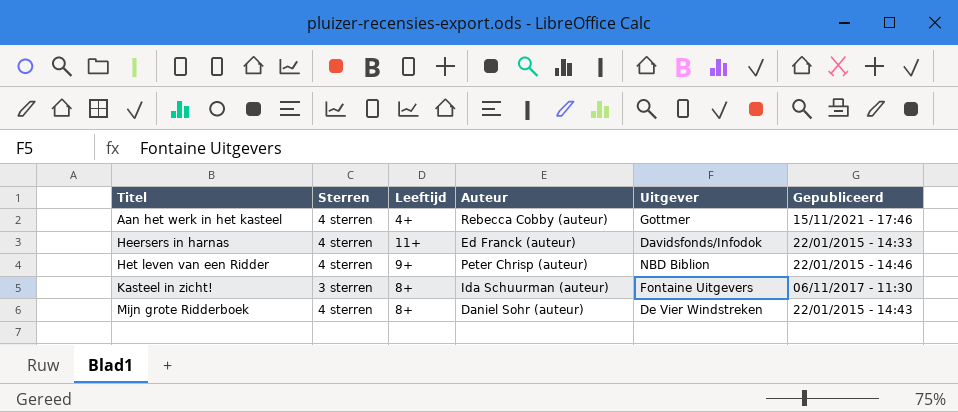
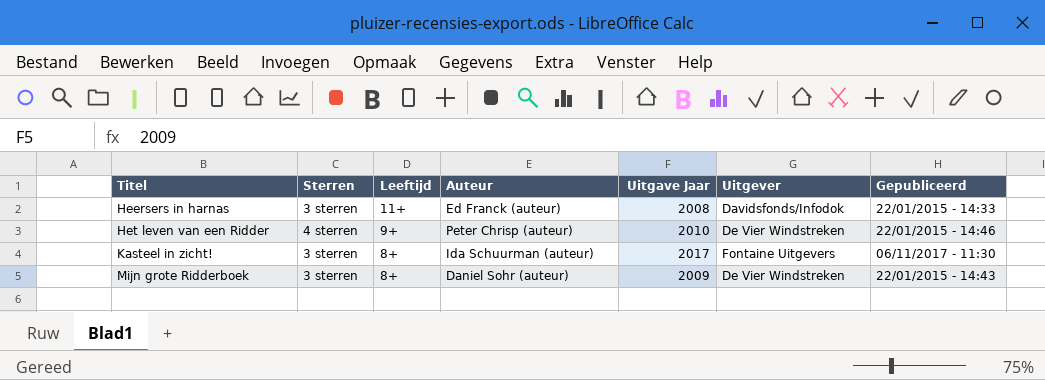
column Uitgave Jaar | position: none -> 5
row Aan het werk in het kasteel: 4 sterren | 4+ | Rebecca Cobby (auteur) | Gottmer | 15/11/2021 - 17:46 -> none
Heersers in harnas | Sterren: 4 sterren -> 3 sterren
Het leven van een Ridder | Uitgever: NBD Biblion -> De Vier Windstreken
Mijn grote Ridderboek | Sterren: 4 sterren -> 3 sterren

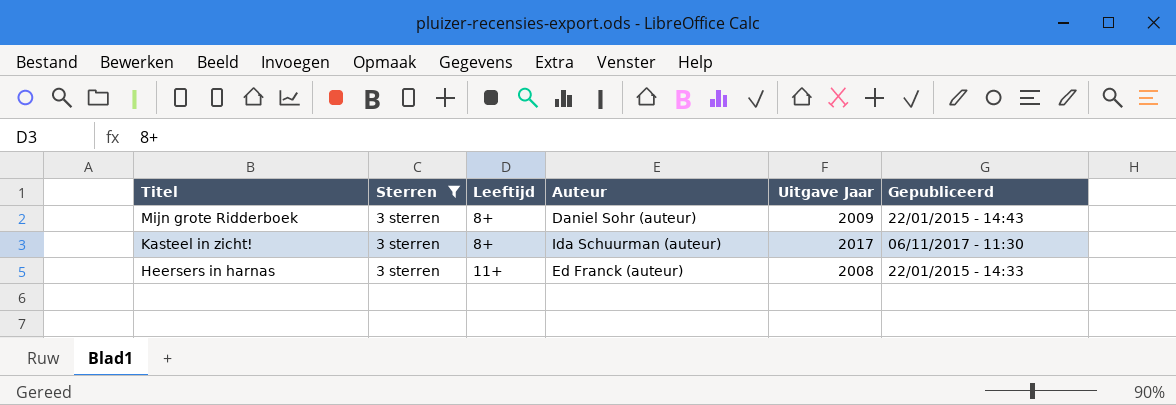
filter: none -> Sterren = 3 sterren
row order: Titel ascending -> Titel descending
column Uitgever | position: 6 -> none

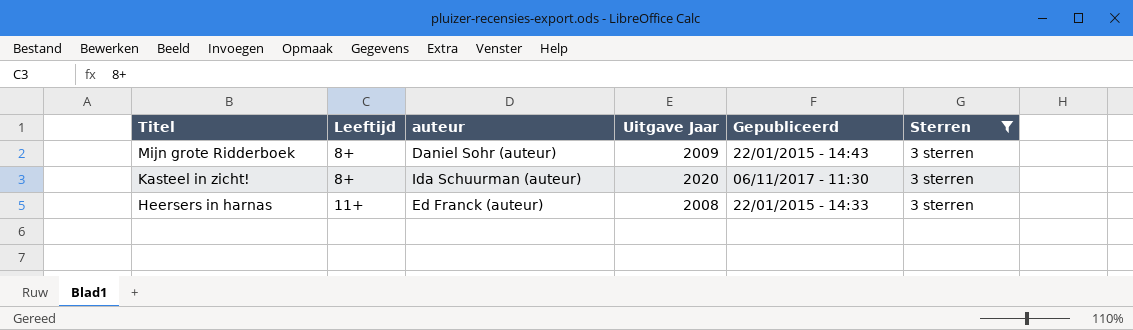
column name: Auteur -> auteur
column Sterren | position: 2 -> 6
Kasteel in zicht! | Uitgave Jaar: 2017 -> 2020

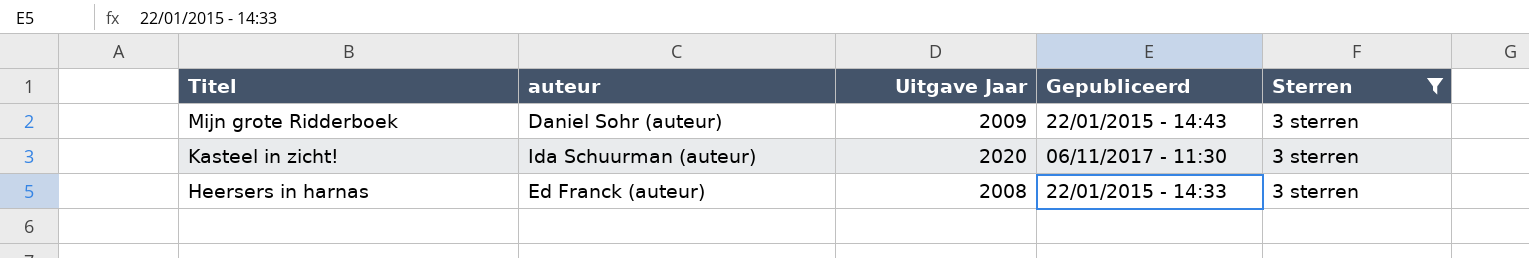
column Leeftijd | position: 2 -> none

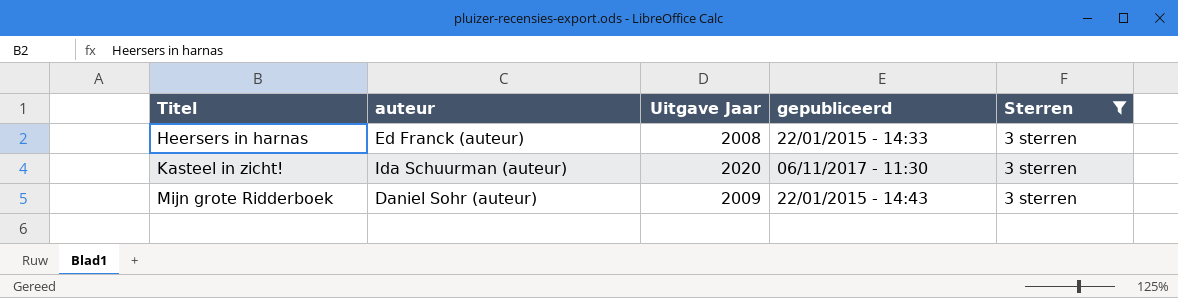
row order: Titel descending -> Titel ascending
column name: Gepubliceerd -> gepubliceerd

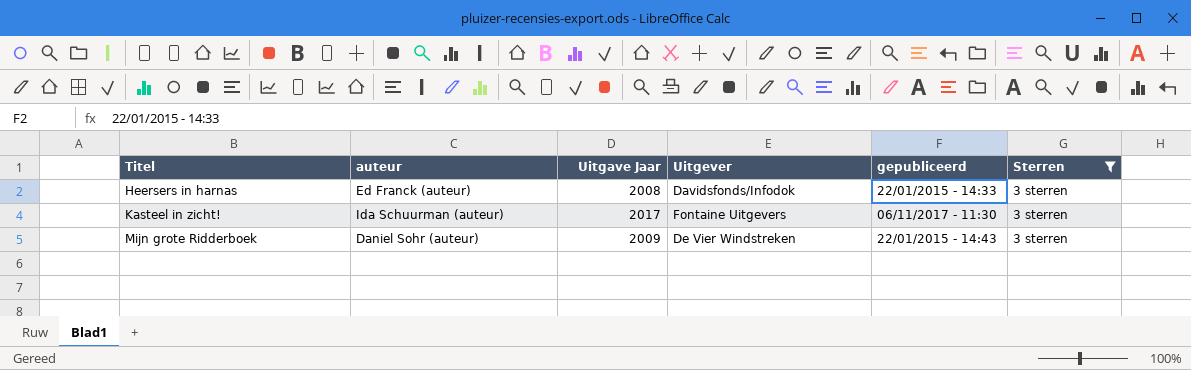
column Uitgever | position: none -> 4
Kasteel in zicht! | Uitgave Jaar: 2020 -> 2017

